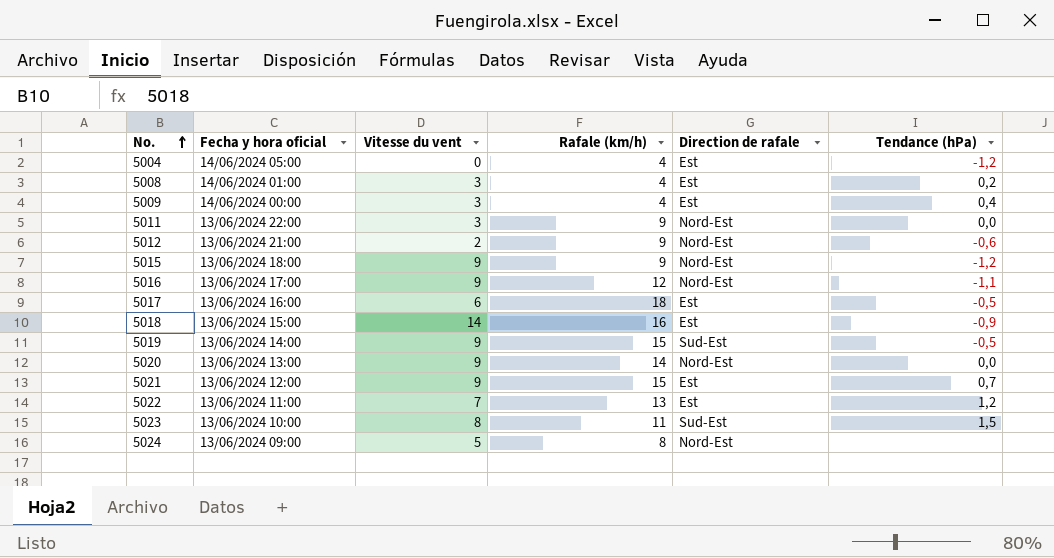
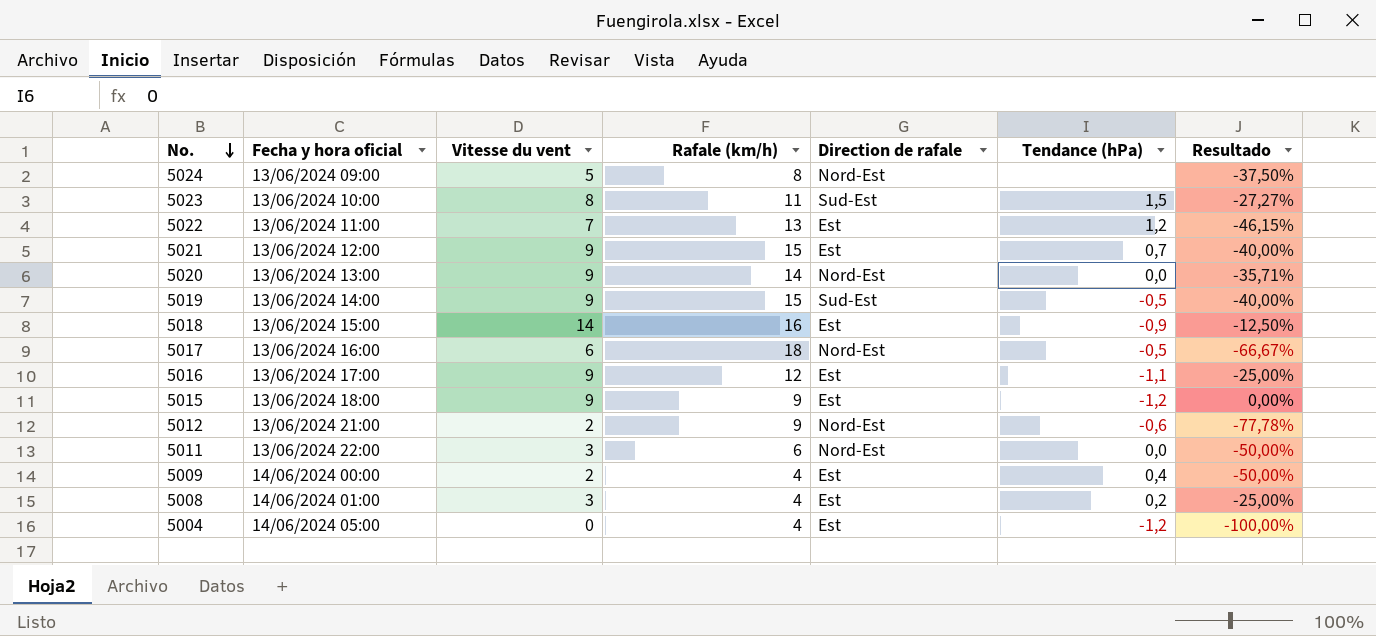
row order: No. ascending -> No. descending
column Resultado | formula: none -> ([Vitesse du vent] - [Rafale (km/h)]) / [Rafale (km/h)]
5017 | Direction de rafale: Est -> Nord-Est
5016 | Direction de rafale: Nord-Est -> Est
5015 | Direction de rafale: Nord-Est -> Est
5011 | Rafale (km/h): 9 -> 6
5009 | Vitesse du vent: 3 -> 2

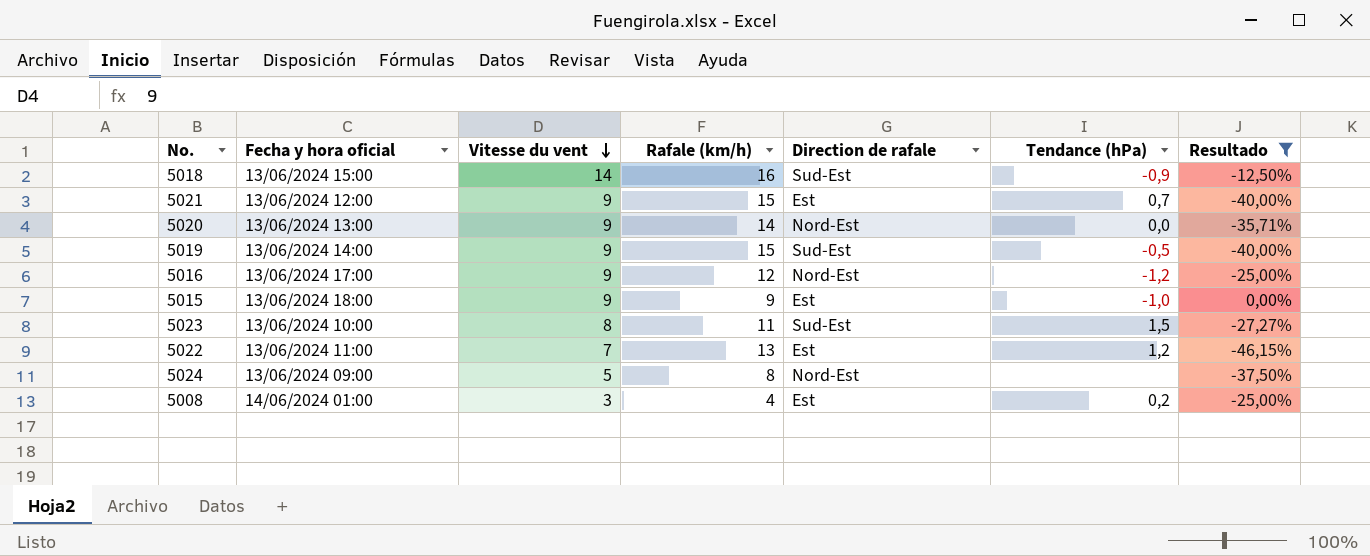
filter: none -> Resultado >= -46,15%
row order: No. descending -> Vitesse du vent descending
5018 | Direction de rafale: Est -> Sud-Est
5016 | Direction de rafale: Est -> Nord-Est
5016 | Tendance (hPa): -1,1 -> -1,2
5015 | Tendance (hPa): -1,2 -> -1,0

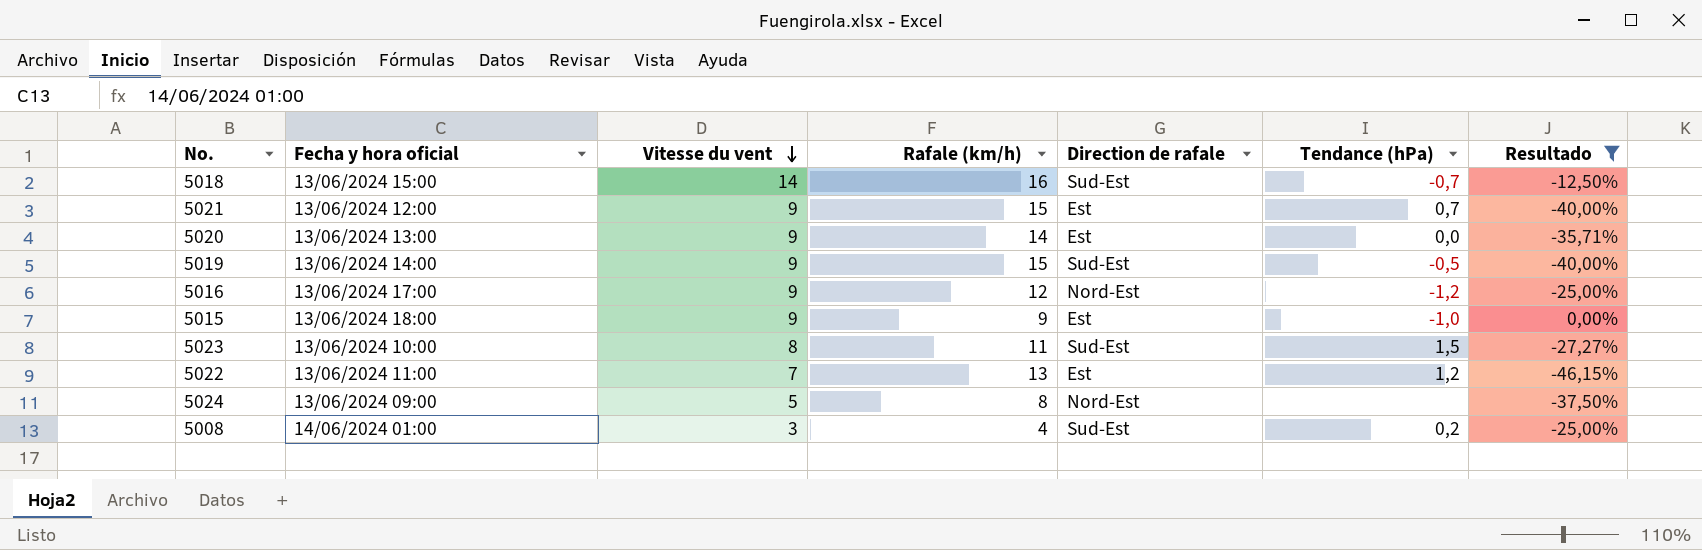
5018 | Tendance (hPa): -0,9 -> -0,7
5020 | Direction de rafale: Nord-Est -> Est
5008 | Direction de rafale: Est -> Sud-Est

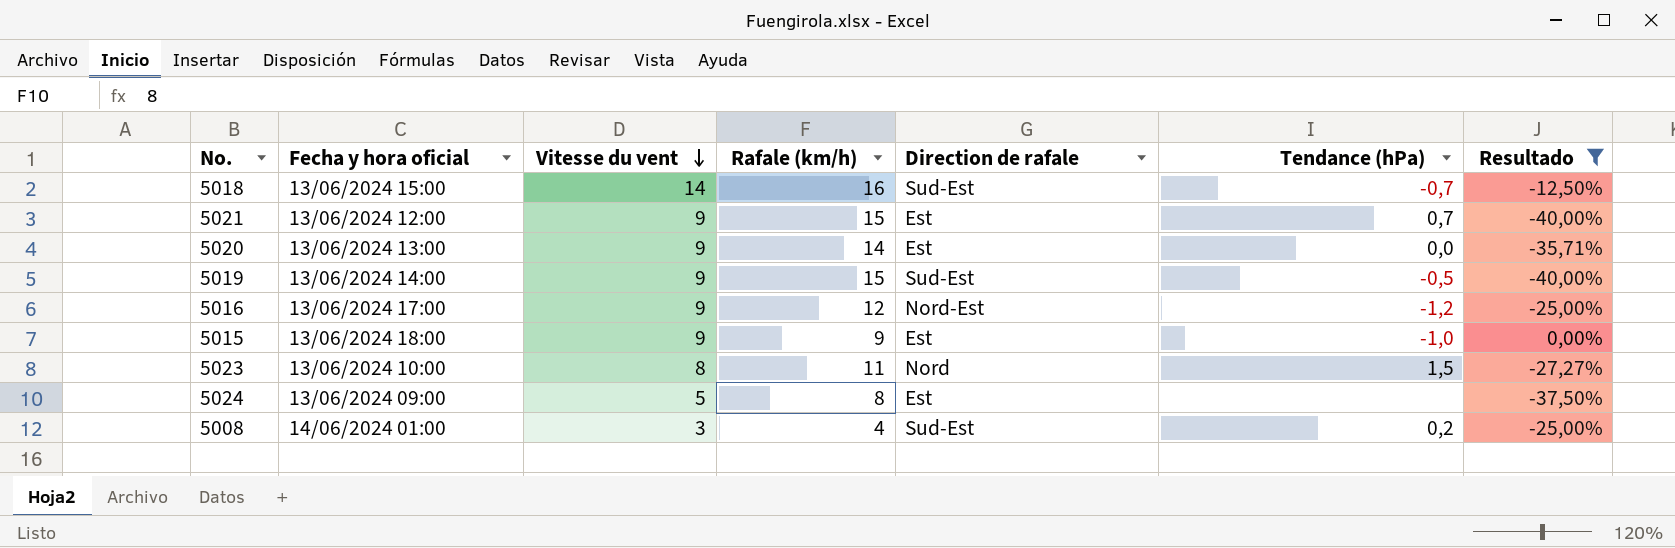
row 5022: 13/06/2024 11:00 | 7 | 13 | Est | 1,2 | -46,15% -> none
5023 | Direction de rafale: Sud-Est -> Nord
5024 | Direction de rafale: Nord-Est -> Est

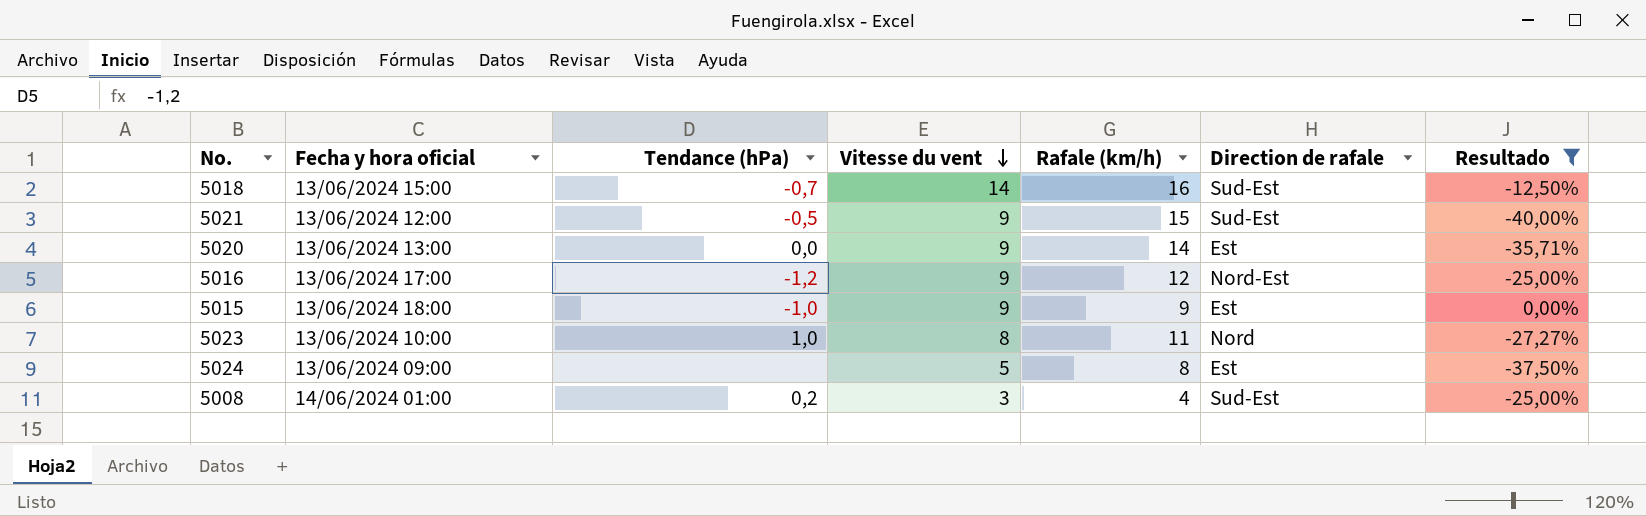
column Tendance (hPa) | position: 6 -> 3
row 5019: 13/06/2024 14:00 | 9 | 15 | Sud-Est | -0,5 | -40,00% -> none
5021 | Tendance (hPa): 0,7 -> -0,5
5021 | Direction de rafale: Est -> Sud-Est
5023 | Tendance (hPa): 1,5 -> 1,0

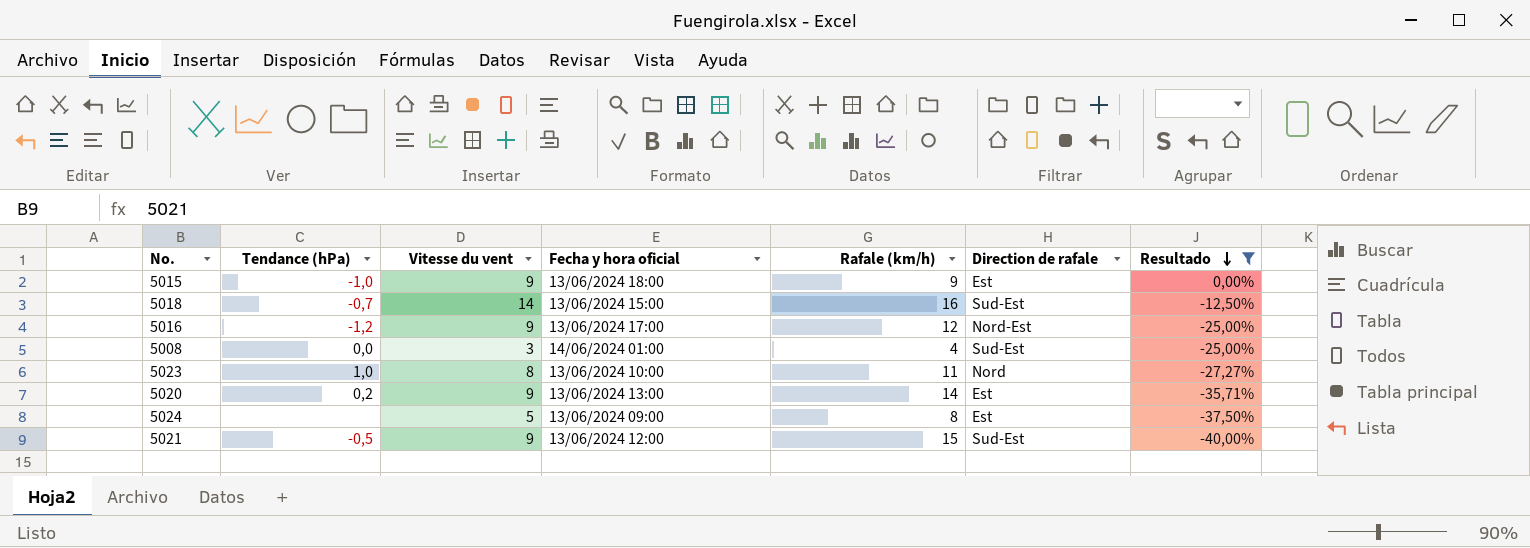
row order: Vitesse du vent descending -> Resultado descending
column Fecha y hora oficial | position: 2 -> 4
5008 | Tendance (hPa): 0,2 -> 0,0
5020 | Tendance (hPa): 0,0 -> 0,2

